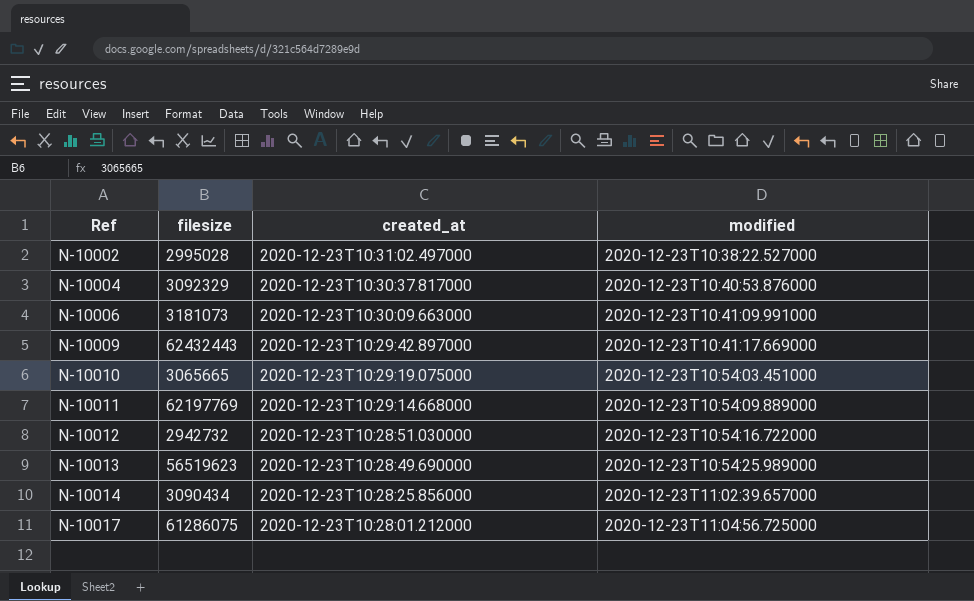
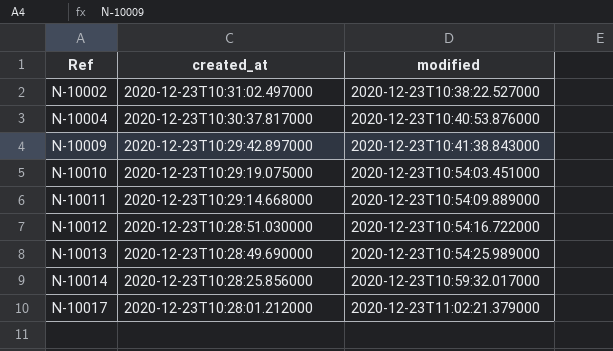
column filesize | position: 2 -> none
row N-10006: 3181073 | 2020-12-23T10:30:09.663000 | 2020-12-23T10:41:09.991000 -> none
N-10009 | modified: 2020-12-23T10:41:17.669000 -> 2020-12-23T10:41:38.843000
N-10014 | modified: 2020-12-23T11:02:39.657000 -> 2020-12-23T10:59:32.017000
N-10017 | modified: 2020-12-23T11:04:56.725000 -> 2020-12-23T11:02:21.379000

